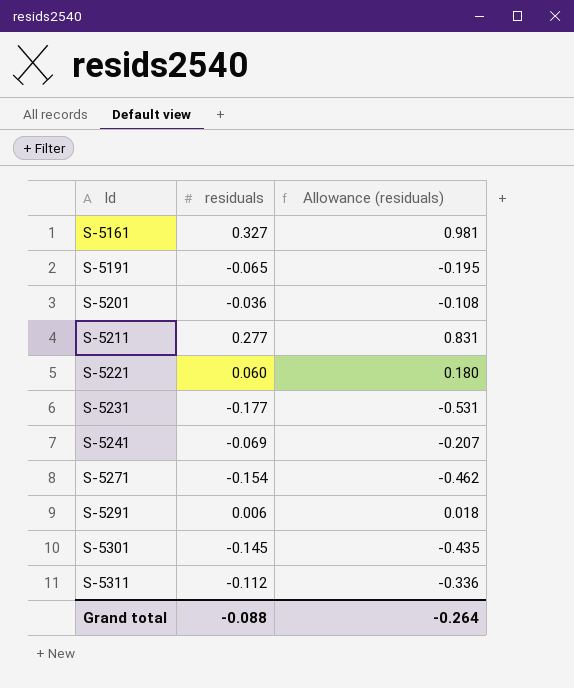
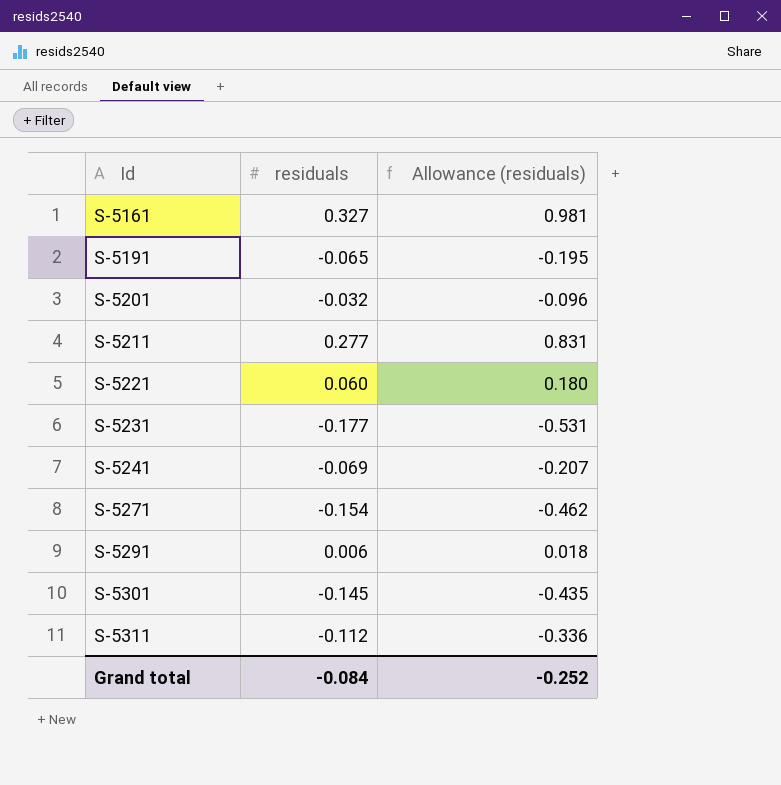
S-5201 | residuals: -0.036 -> -0.032
S-5201 | Allowance (residuals): -0.108 -> -0.096
Grand total | residuals: -0.088 -> -0.084
Grand total | Allowance (residuals): -0.264 -> -0.252

